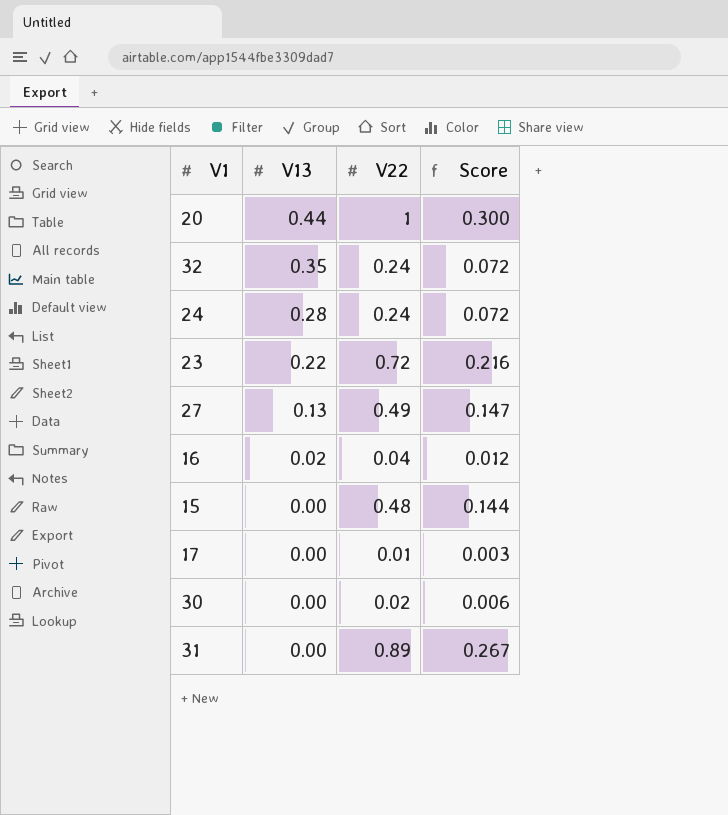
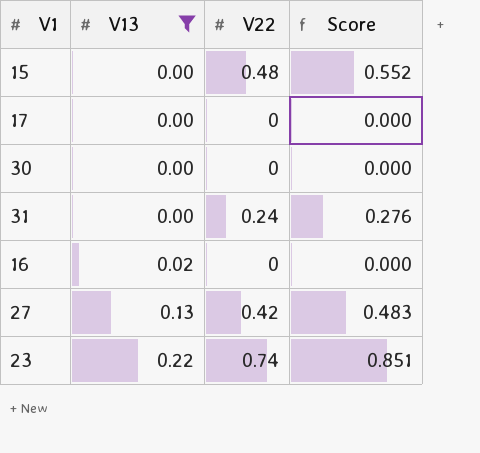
filter: none -> V13 <= 0.22
row order: V13 descending -> V13 ascending
column Score | formula: [V22] * 0.3 -> [V22] * 1.15
17 | V22: 0.01 -> 0
30 | V22: 0.02 -> 0
31 | V22: 0.89 -> 0.24
16 | V22: 0.04 -> 0
27 | V22: 0.49 -> 0.42
23 | V22: 0.72 -> 0.74

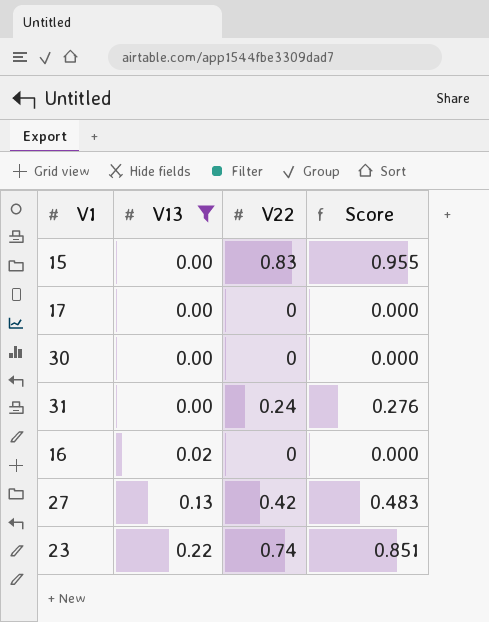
15 | V22: 0.48 -> 0.83
15 | Score: 0.552 -> 0.955

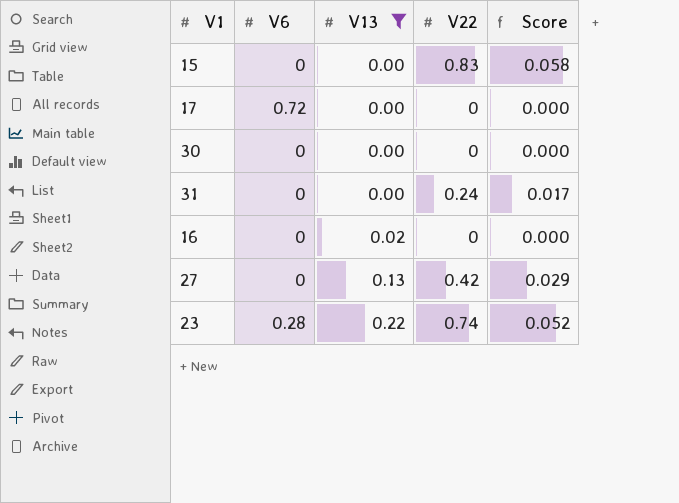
column V6 | position: none -> 2
column Score | formula: [V22] * 1.15 -> [V22] * 0.07

